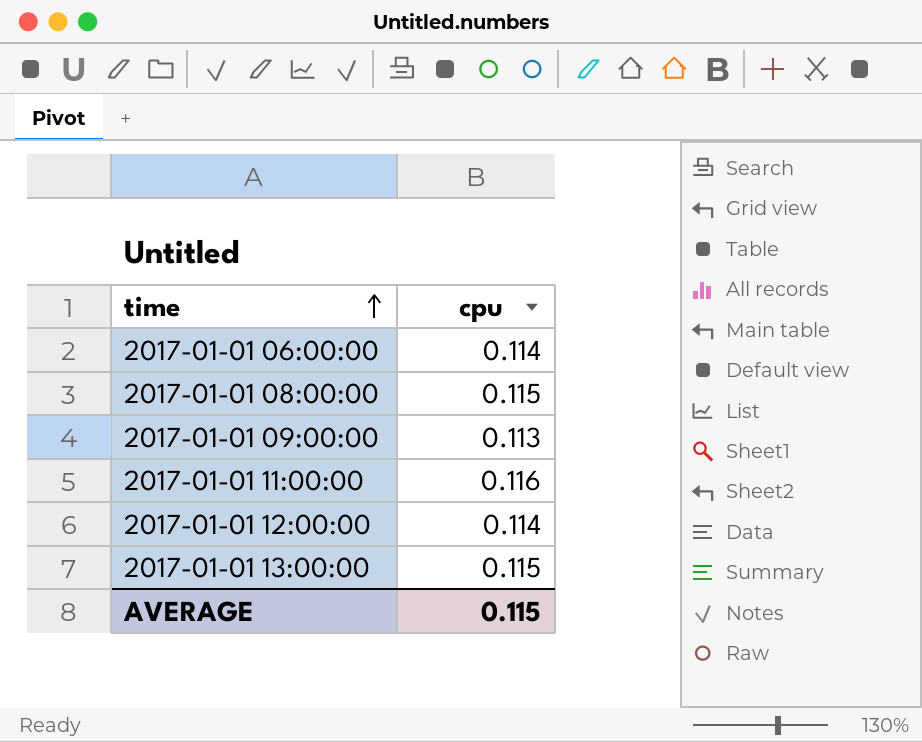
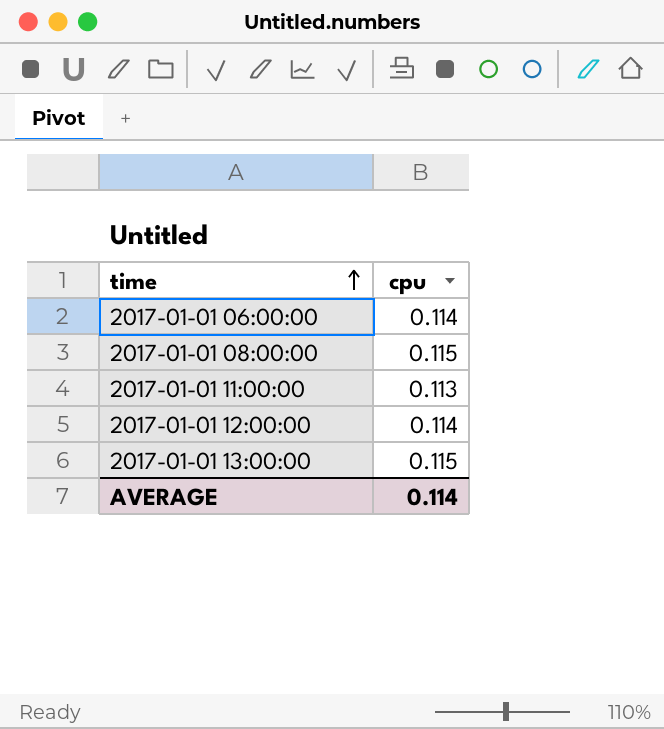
row 2017-01-01 09:00:00: 0.113 -> none
2017-01-01 11:00:00 | cpu: 0.116 -> 0.113
AVERAGE | cpu: 0.115 -> 0.114

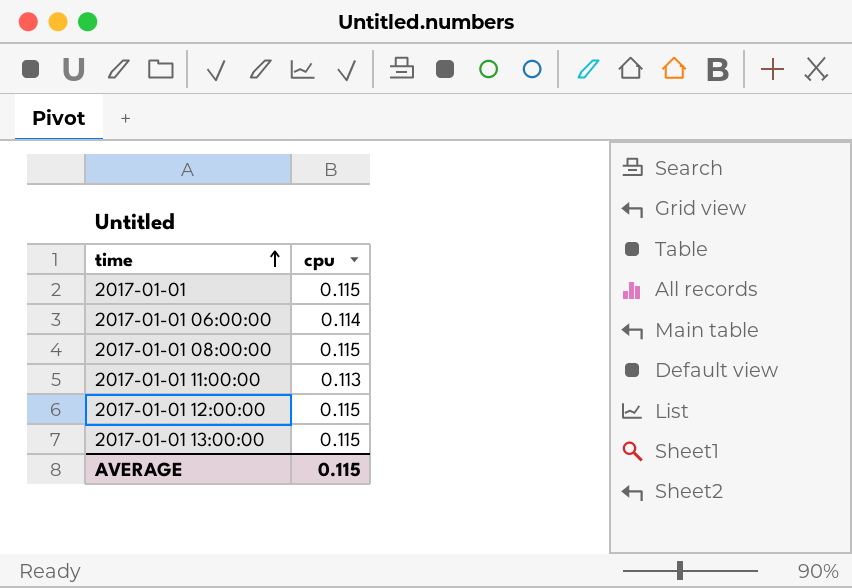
row 2017-01-01: none -> 0.115
2017-01-01 12:00:00 | cpu: 0.114 -> 0.115
AVERAGE | cpu: 0.114 -> 0.115

